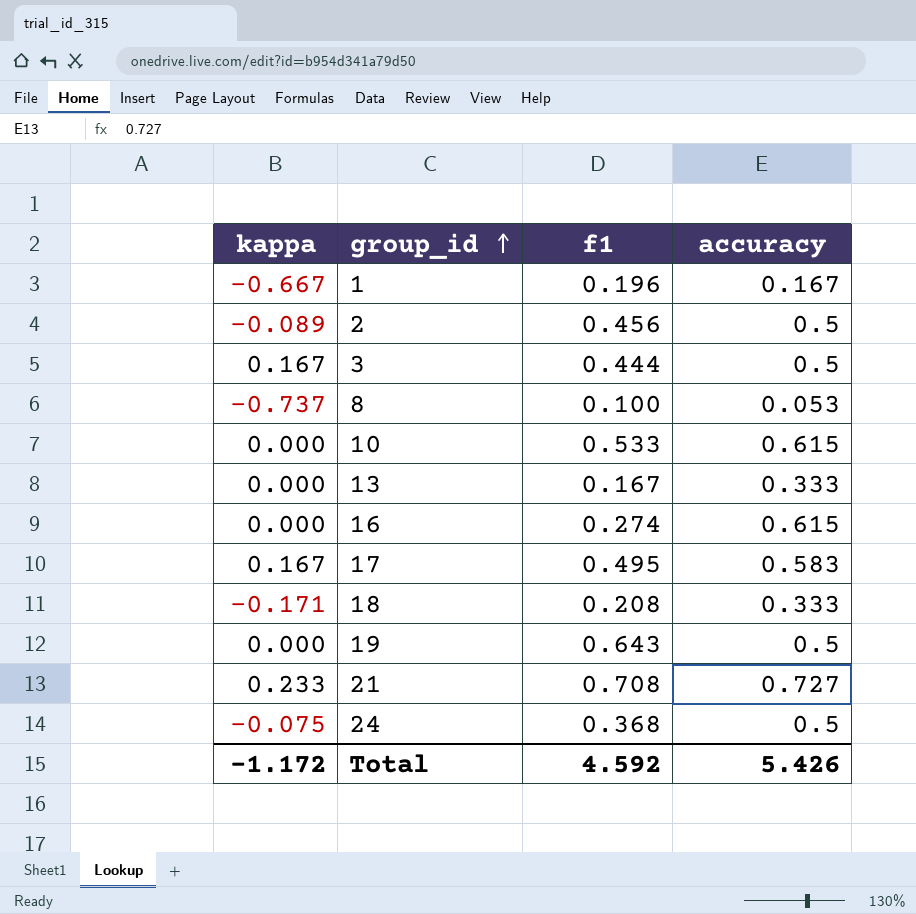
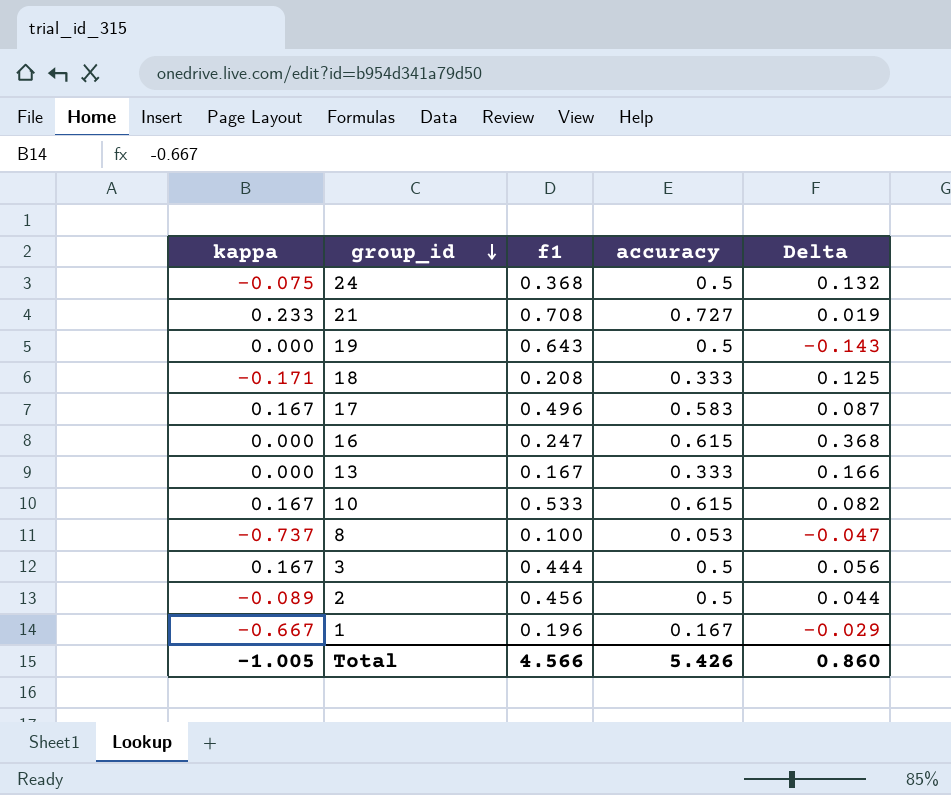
row order: group_id ascending -> group_id descending
column Delta | formula: none -> [accuracy] - [f1]
17 | f1: 0.495 -> 0.496
16 | f1: 0.274 -> 0.247
10 | kappa: 0.000 -> 0.167
Total | kappa: -1.172 -> -1.005
Total | f1: 4.592 -> 4.566

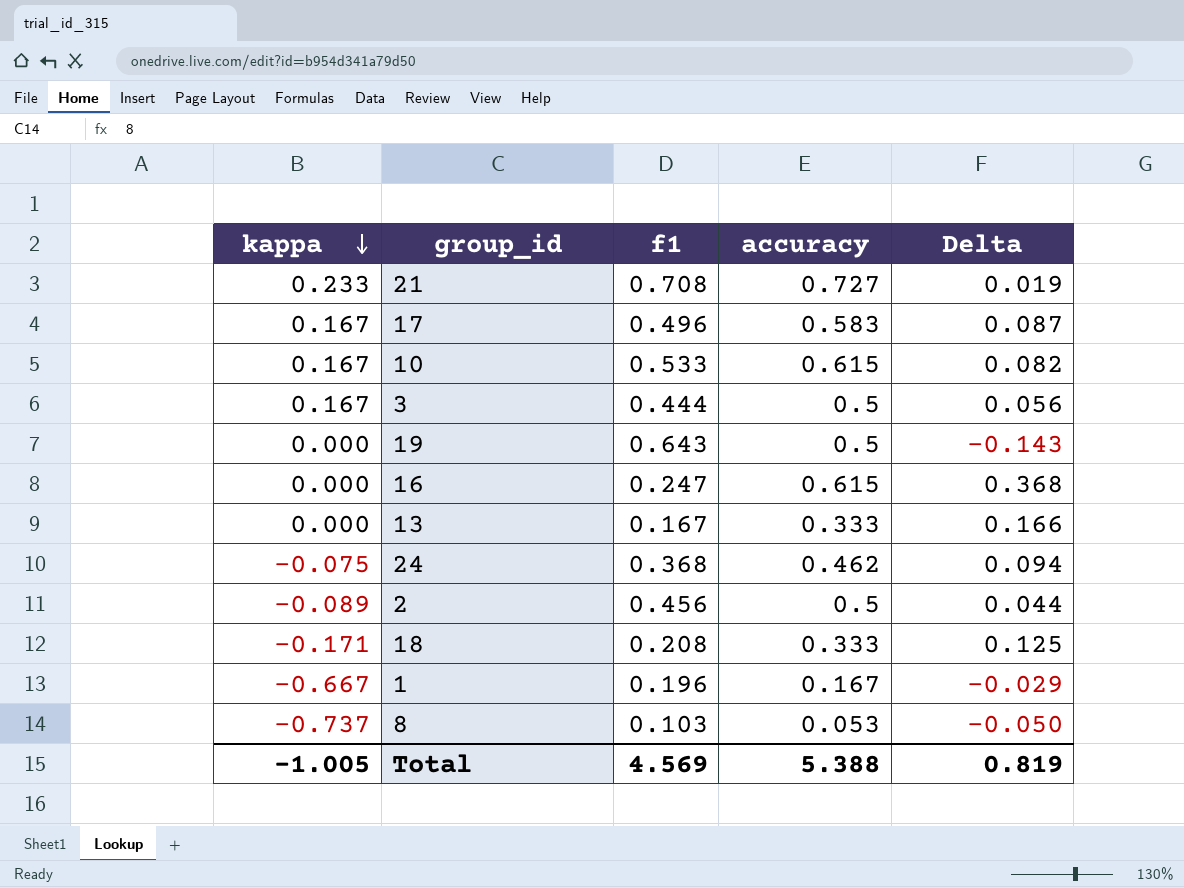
row order: group_id descending -> kappa descending
24 | accuracy: 0.5 -> 0.462
24 | Delta: 0.132 -> 0.094
8 | f1: 0.100 -> 0.103
8 | Delta: -0.047 -> -0.050
Total | f1: 4.566 -> 4.569
Total | accuracy: 5.426 -> 5.388
Total | Delta: 0.860 -> 0.819

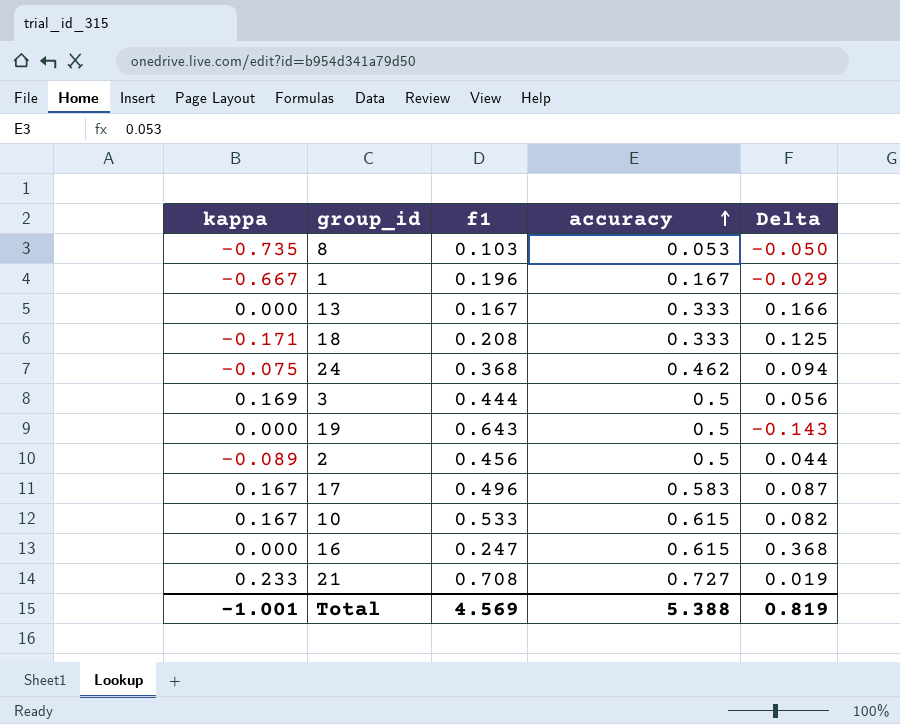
row order: kappa descending -> accuracy ascending
8 | kappa: -0.737 -> -0.735
3 | kappa: 0.167 -> 0.169
Total | kappa: -1.005 -> -1.001

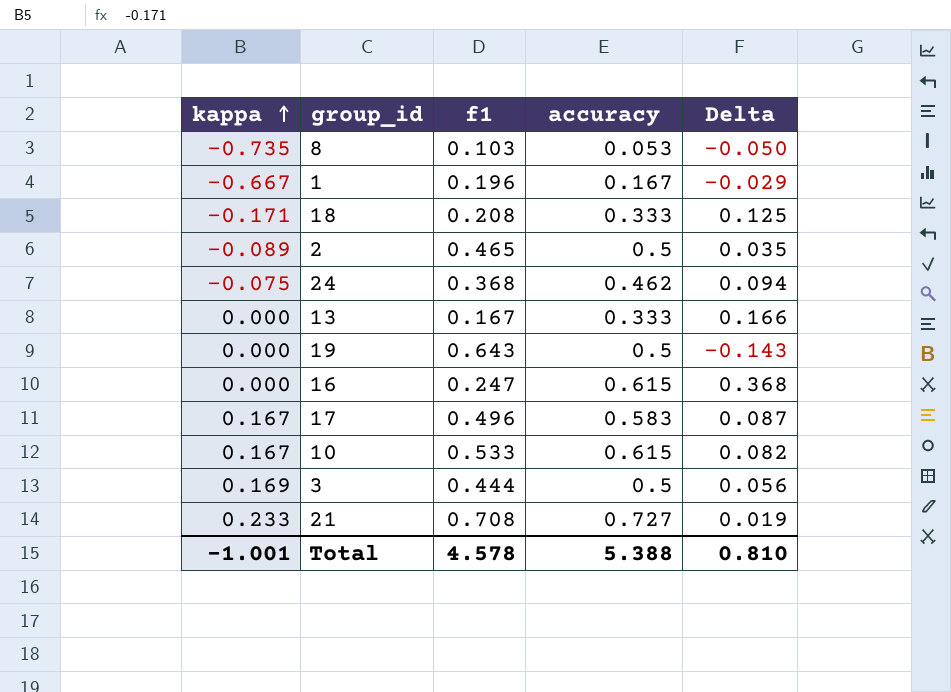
row order: accuracy ascending -> kappa ascending
2 | f1: 0.456 -> 0.465
2 | Delta: 0.044 -> 0.035
Total | f1: 4.569 -> 4.578
Total | Delta: 0.819 -> 0.810

